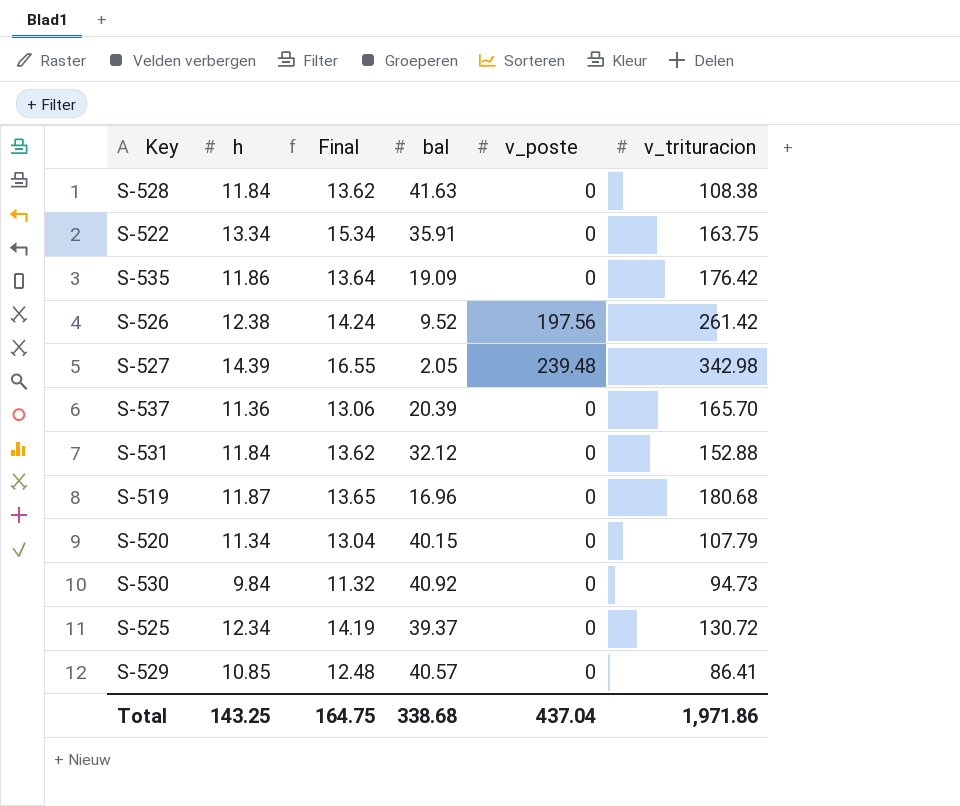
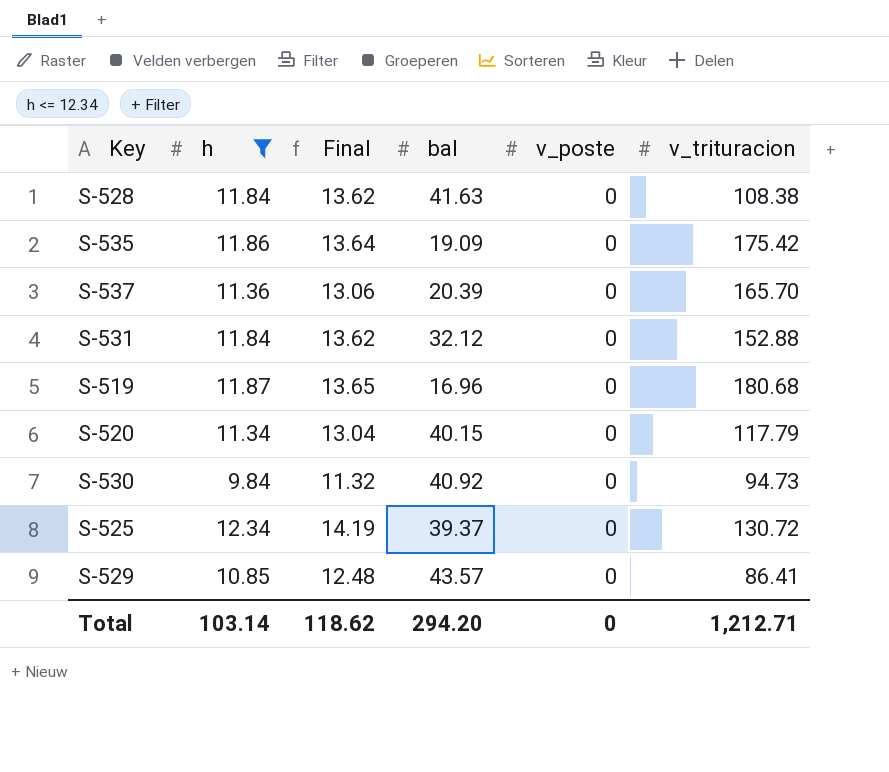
filter: none -> h <= 12.34
S-535 | v_trituracion: 176.42 -> 175.42
S-520 | v_trituracion: 107.79 -> 117.79
S-529 | bal: 40.57 -> 43.57
Total | h: 143.25 -> 103.14
Total | Final: 164.75 -> 118.62
Total | bal: 338.68 -> 294.20
Total | v_poste: 437.04 -> 0
Total | v_trituracion: 1,971.86 -> 1,212.71

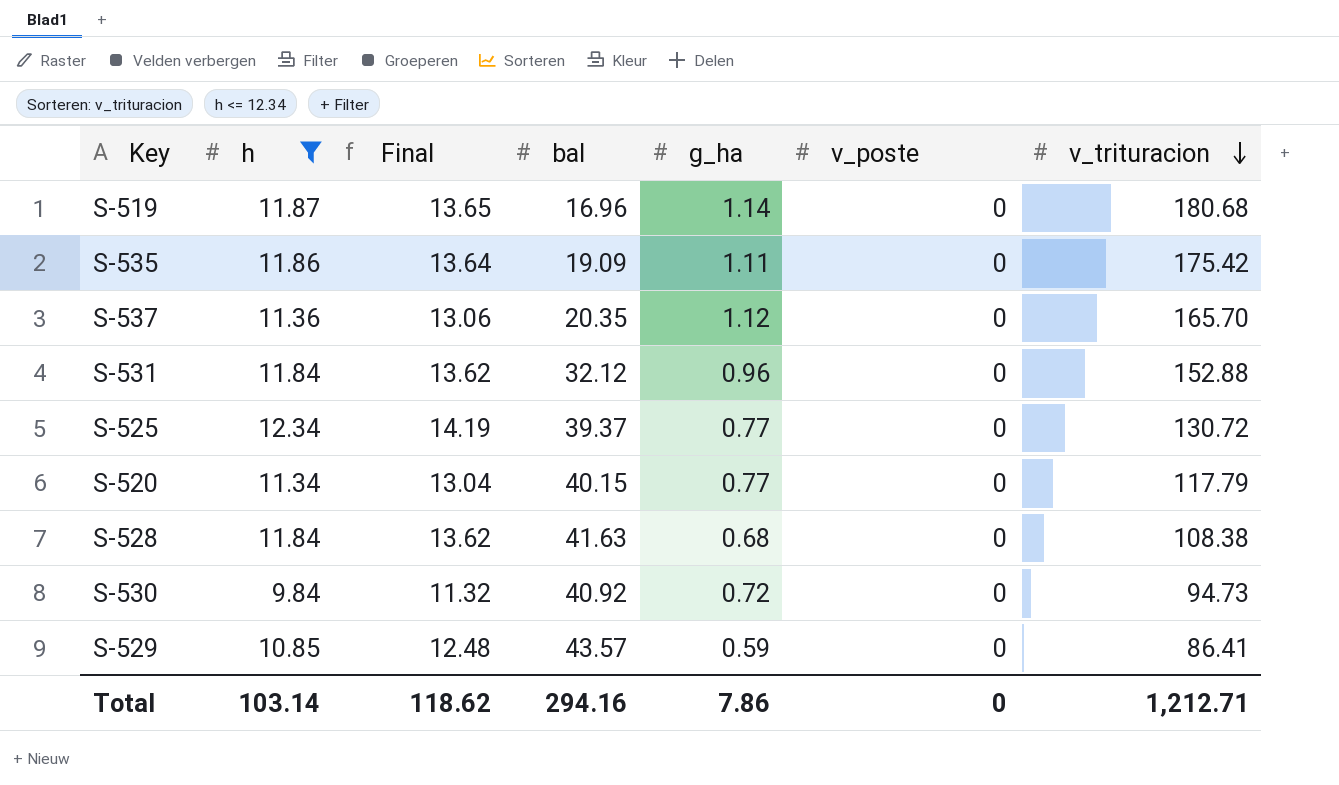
row order: none -> v_trituracion descending
column g_ha | position: none -> 5
S-537 | bal: 20.39 -> 20.35
Total | bal: 294.20 -> 294.16

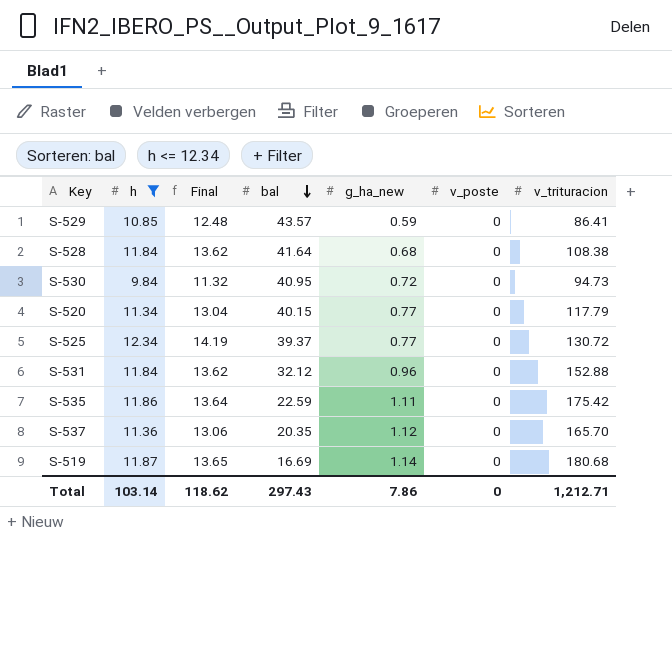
row order: v_trituracion descending -> bal descending
column name: g_ha -> g_ha_new
S-528 | bal: 41.63 -> 41.64
S-530 | bal: 40.92 -> 40.95
S-535 | bal: 19.09 -> 22.59
S-519 | bal: 16.96 -> 16.69
Total | bal: 294.16 -> 297.43

